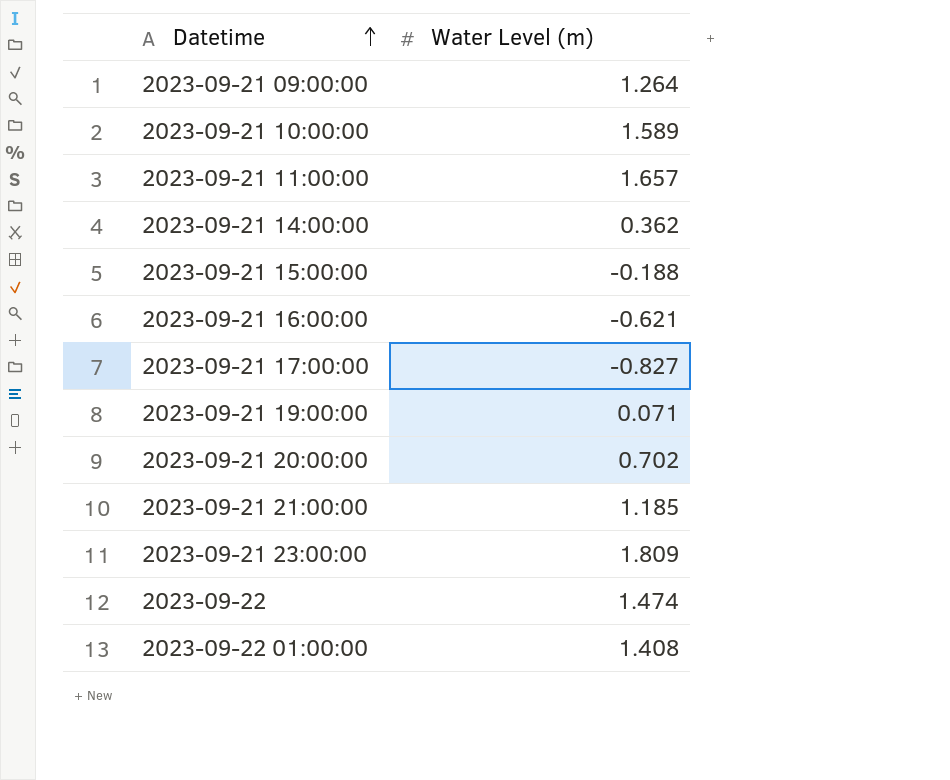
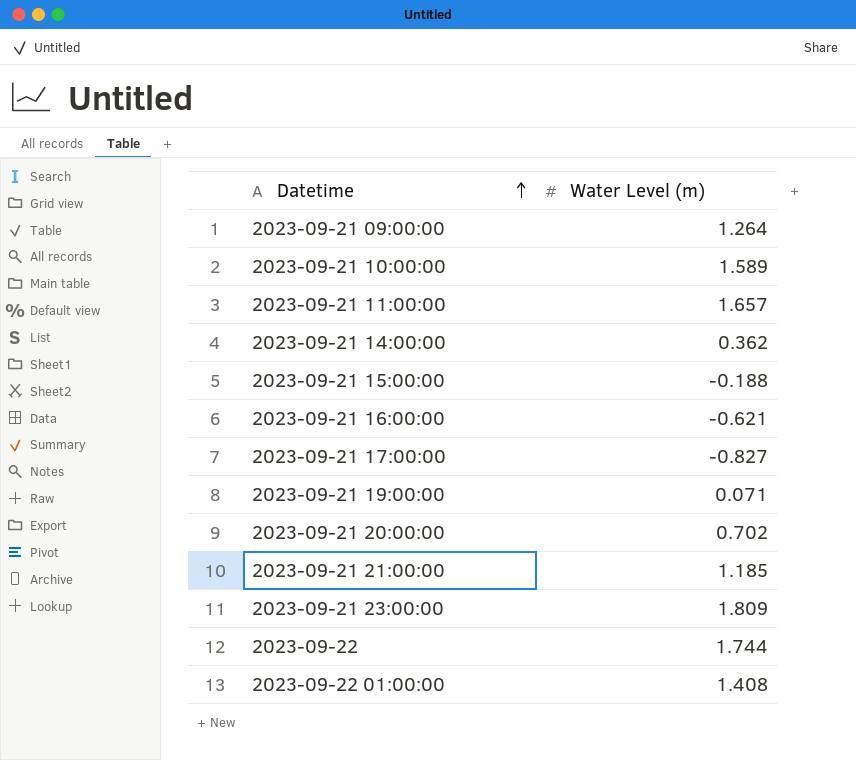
2023-09-22 | Water Level (m): 1.474 -> 1.744

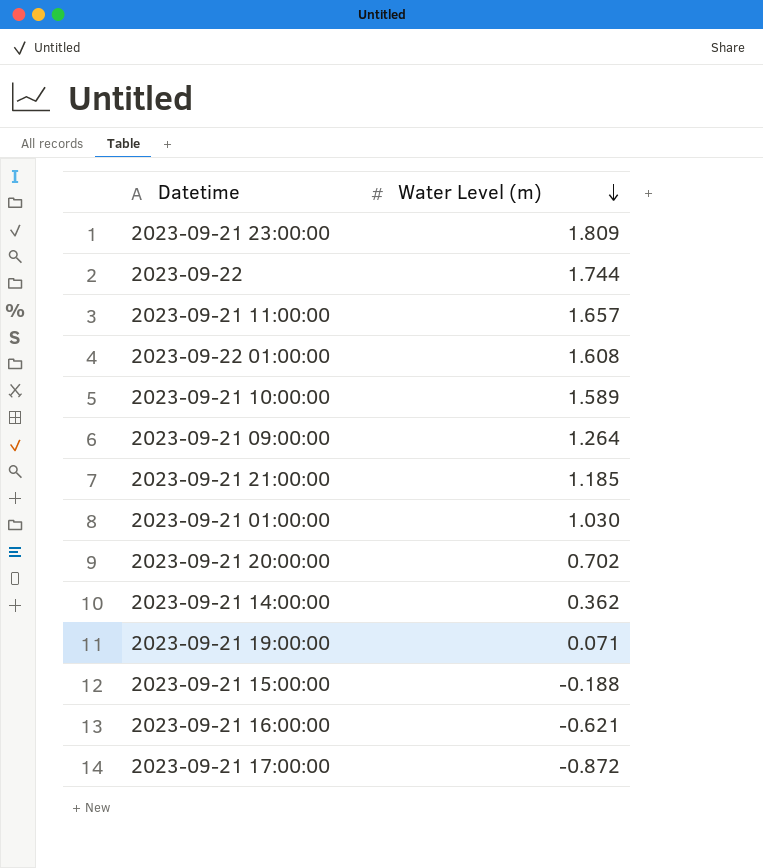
row order: Datetime ascending -> Water Level (m) descending
2023-09-22 01:00:00 | Water Level (m): 1.408 -> 1.608
row 2023-09-21 01:00:00: none -> 1.030
2023-09-21 17:00:00 | Water Level (m): -0.827 -> -0.872

